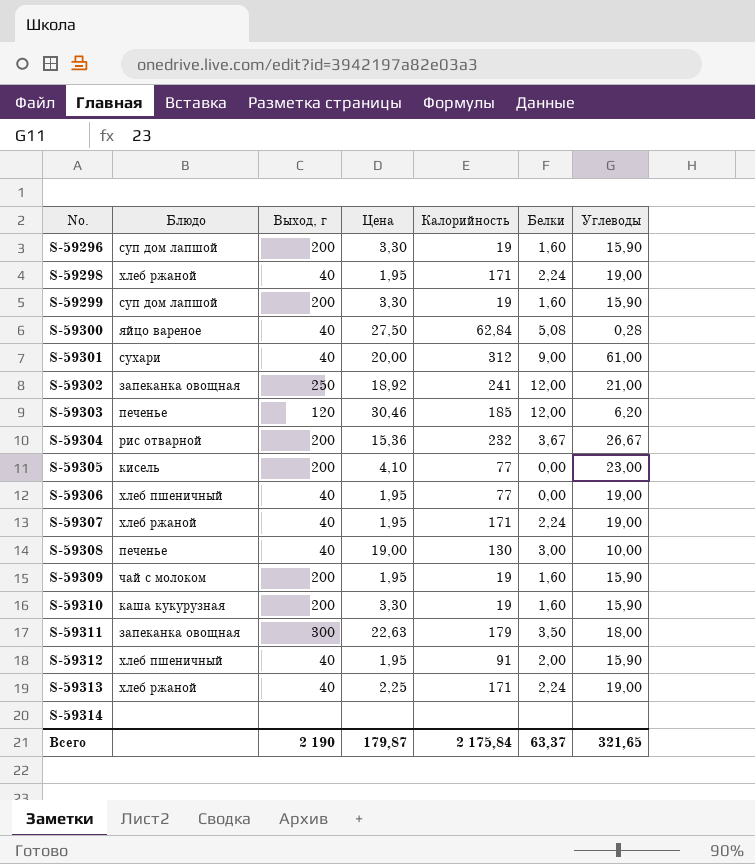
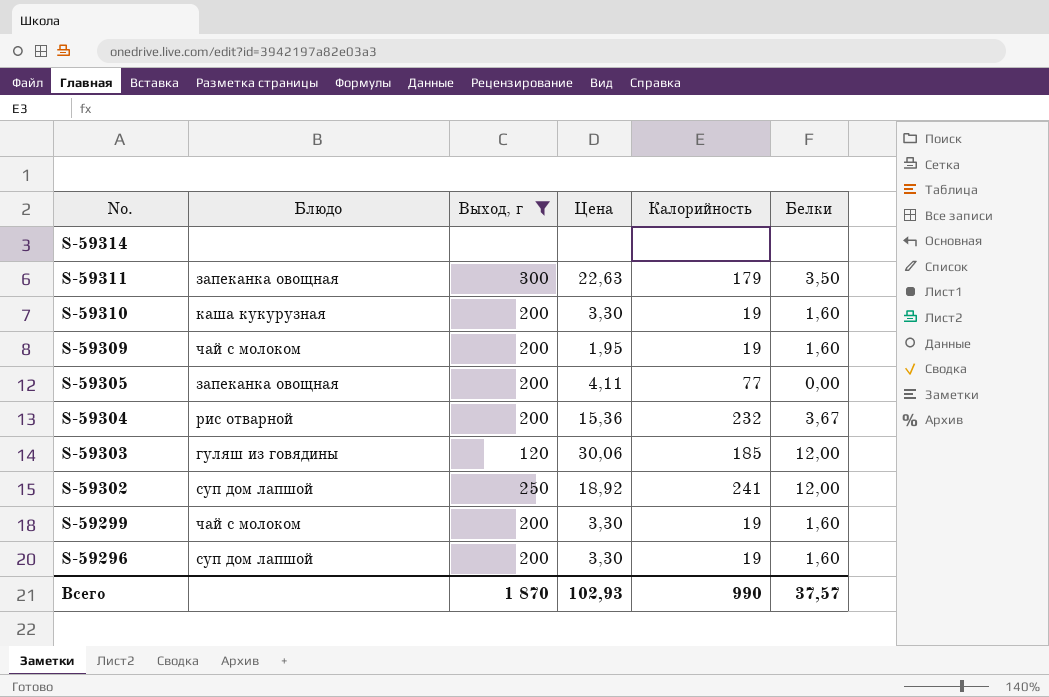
filter: none -> Выход, г != 40
row order: No. ascending -> No. descending
column Углеводы | position: 7 -> none
S-59305 | Блюдо: кисель -> запеканка овощная
S-59305 | Цена: 4,10 -> 4,11
S-59303 | Блюдо: печенье -> гуляш из говядины
S-59303 | Цена: 30,46 -> 30,06
S-59302 | Блюдо: запеканка овощная -> суп дом лапшой
S-59299 | Блюдо: суп дом лапшой -> чай с молоком
Всего | Выход, г: 2 190 -> 1 870
Всего | Цена: 179,87 -> 102,93
Всего | Калорийность: 2 175,84 -> 990
Всего | Белки: 63,37 -> 37,57

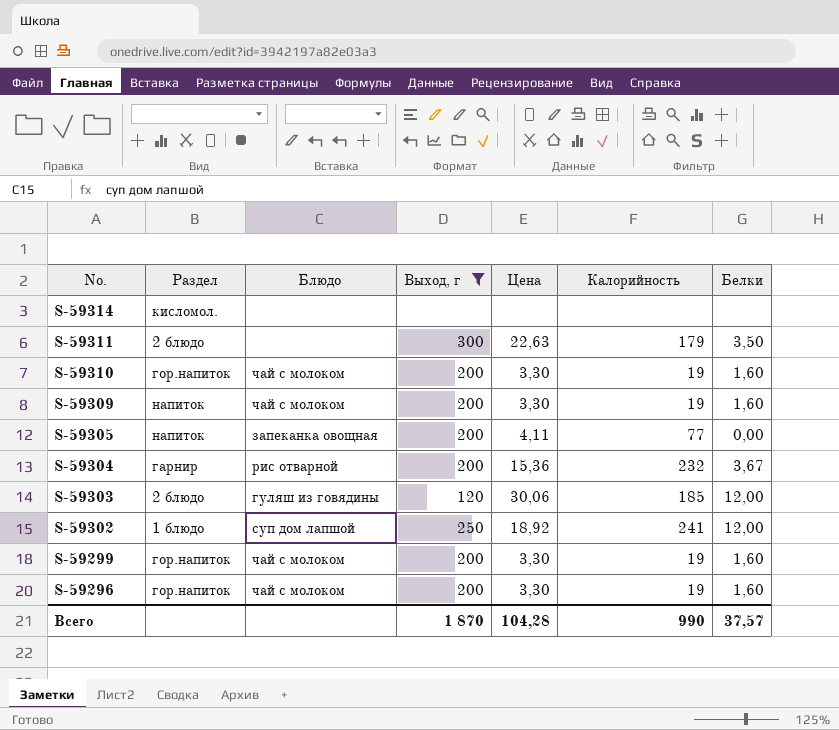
column Раздел | position: none -> 2
S-59311 | Блюдо: запеканка овощная -> none
S-59310 | Блюдо: каша кукурузная -> чай с молоком
S-59309 | Цена: 1,95 -> 3,30
S-59296 | Блюдо: суп дом лапшой -> чай с молоком
Всего | Цена: 102,93 -> 104,28

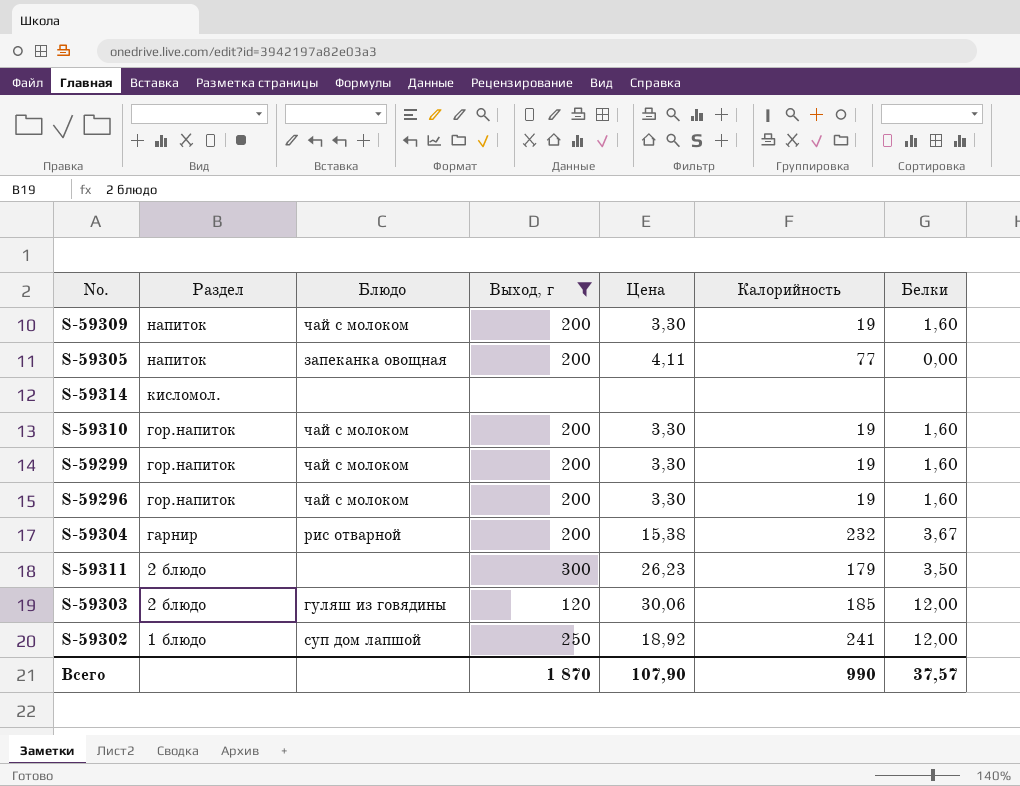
row order: No. descending -> Раздел descending
S-59304 | Цена: 15,36 -> 15,38
S-59311 | Цена: 22,63 -> 26,23
Всего | Цена: 104,28 -> 107,90

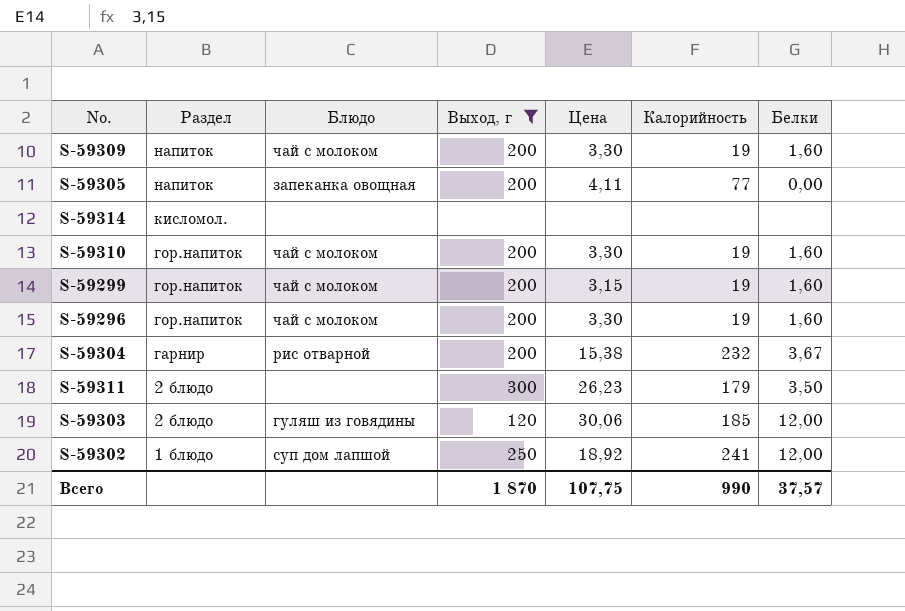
S-59299 | Цена: 3,30 -> 3,15
Всего | Цена: 107,90 -> 107,75

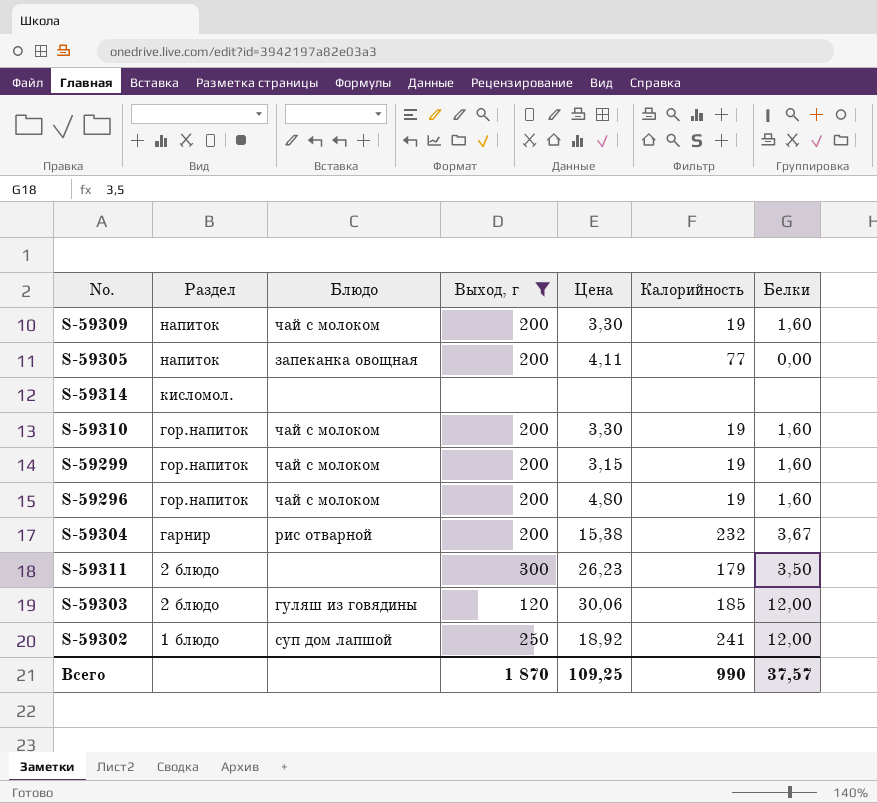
S-59296 | Цена: 3,30 -> 4,80
Всего | Цена: 107,75 -> 109,25

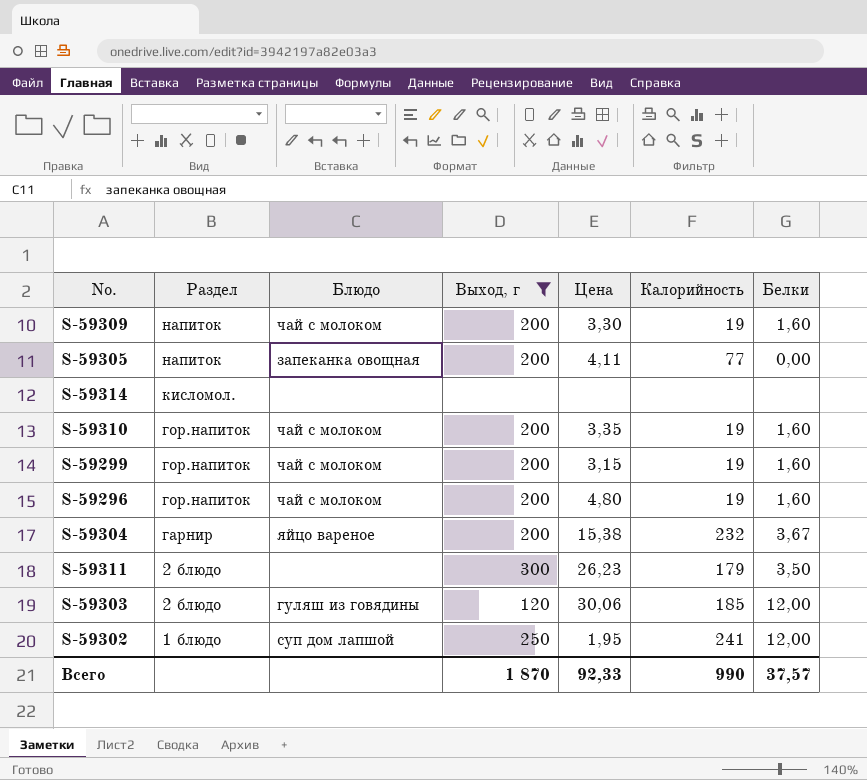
S-59310 | Цена: 3,30 -> 3,35
S-59304 | Блюдо: рис отварной -> яйцо вареное
S-59302 | Цена: 18,92 -> 1,95
Всего | Цена: 109,25 -> 92,33

